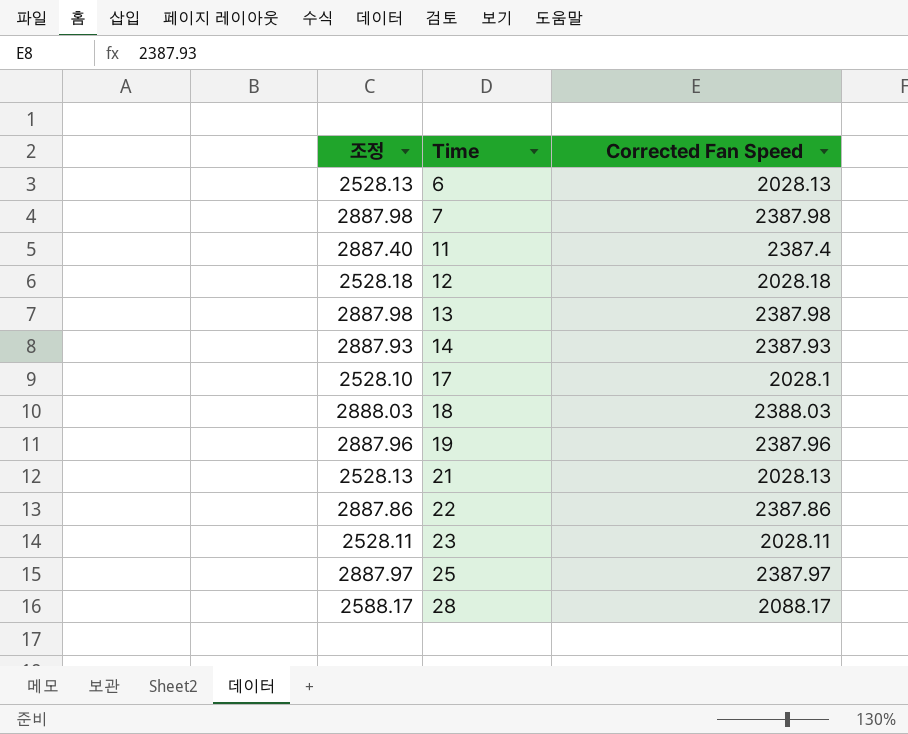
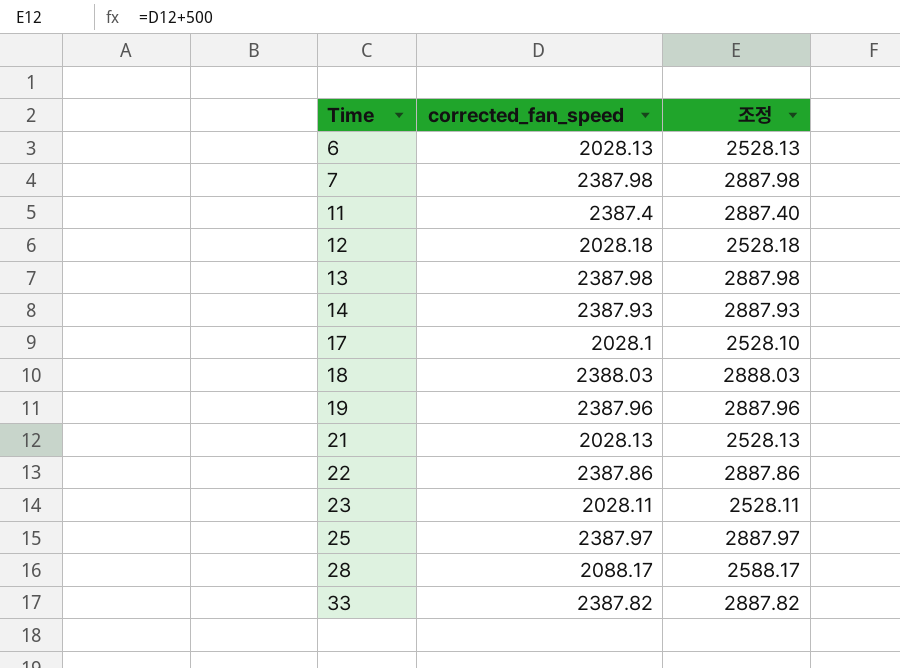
column name: Corrected Fan Speed -> corrected_fan_speed
column 조정 | position: 1 -> 3
row 33: none -> 2387.82 | 2887.82

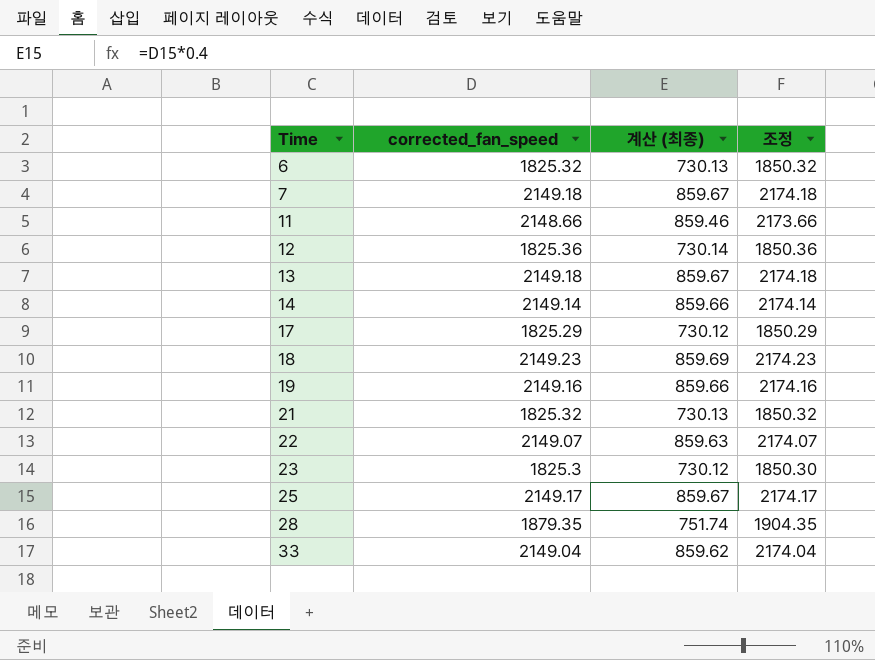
column 계산 (최종) | formula: none -> [corrected_fan_speed] * 0.4
column 조정 | formula: [corrected_fan_speed] + 500 -> [corrected_fan_speed] + 25
6 | corrected_fan_speed: 2028.13 -> 1825.32
7 | corrected_fan_speed: 2387.98 -> 2149.18
11 | corrected_fan_speed: 2387.4 -> 2148.66
12 | corrected_fan_speed: 2028.18 -> 1825.36
13 | corrected_fan_speed: 2387.98 -> 2149.18
14 | corrected_fan_speed: 2387.93 -> 2149.14
17 | corrected_fan_speed: 2028.1 -> 1825.29
18 | corrected_fan_speed: 2388.03 -> 2149.23
19 | corrected_fan_speed: 2387.96 -> 2149.16
21 | corrected_fan_speed: 2028.13 -> 1825.32
22 | corrected_fan_speed: 2387.86 -> 2149.07
23 | corrected_fan_speed: 2028.11 -> 1825.3
25 | corrected_fan_speed: 2387.97 -> 2149.17
28 | corrected_fan_speed: 2088.17 -> 1879.35
33 | corrected_fan_speed: 2387.82 -> 2149.04

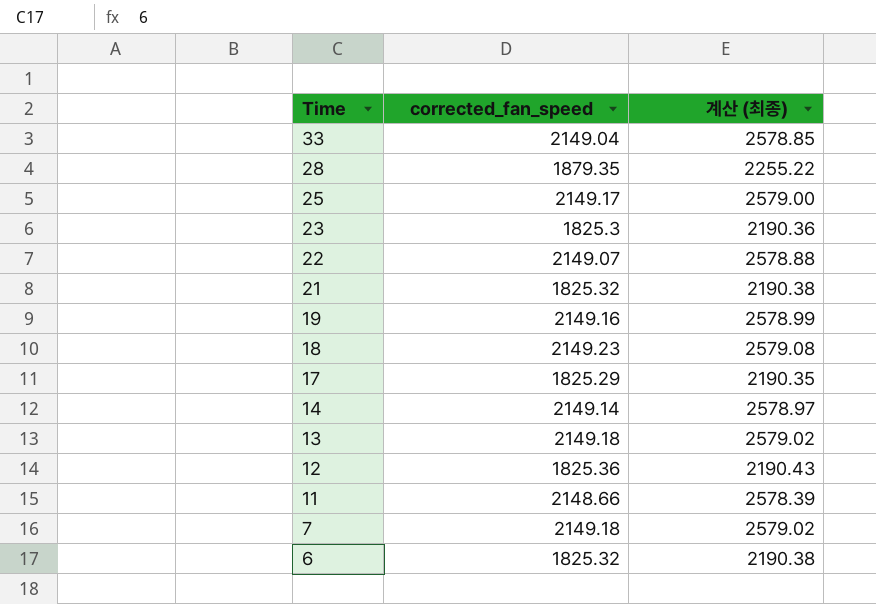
row order: Time ascending -> Time descending
column 조정 | formula: [corrected_fan_speed] + 25 -> none
column 계산 (최종) | formula: [corrected_fan_speed] * 0.4 -> [corrected_fan_speed] * 1.2

